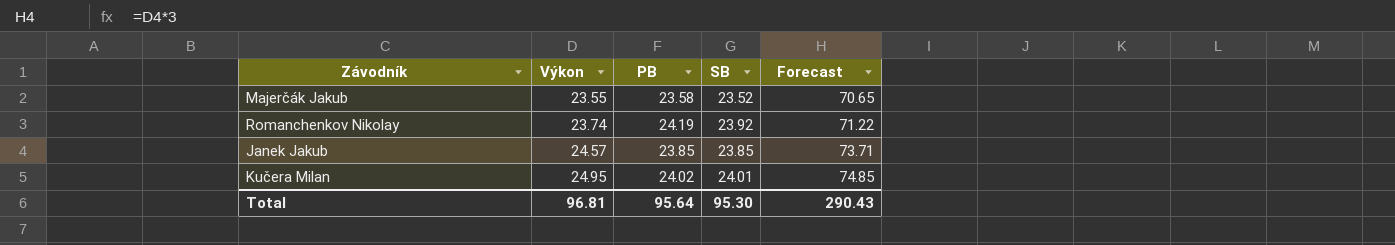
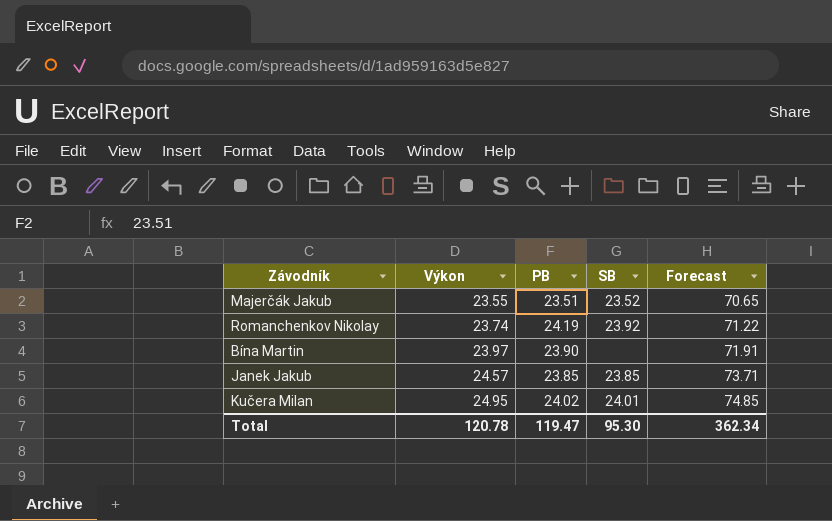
Majerčák Jakub | PB: 23.58 -> 23.51
row Bína Martin: none -> 23.97 | 23.90 | none | 71.91
Total | Výkon: 96.81 -> 120.78
Total | PB: 95.64 -> 119.47
Total | Forecast: 290.43 -> 362.34

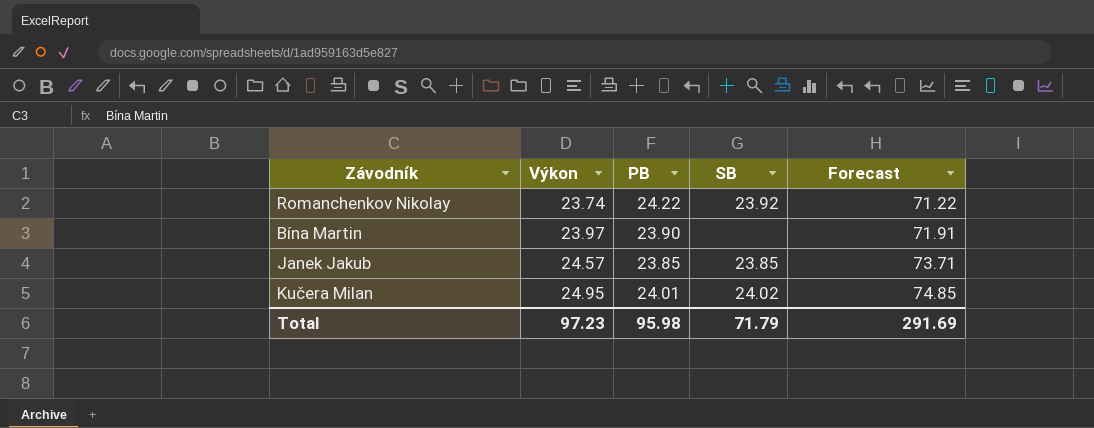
row Majerčák Jakub: 23.55 | 23.51 | 23.52 | 70.65 -> none
Romanchenkov Nikolay | PB: 24.19 -> 24.22
Kučera Milan | PB: 24.02 -> 24.01
Kučera Milan | SB: 24.01 -> 24.02
Total | Výkon: 120.78 -> 97.23
Total | PB: 119.47 -> 95.98
Total | SB: 95.30 -> 71.79
Total | Forecast: 362.34 -> 291.69

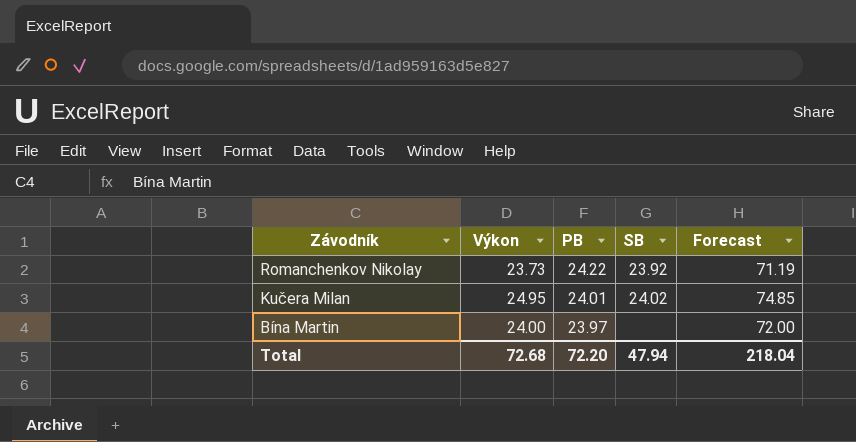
row order: Výkon ascending -> Závodník descending
row Janek Jakub: 24.57 | 23.85 | 23.85 | 73.71 -> none
Romanchenkov Nikolay | Výkon: 23.74 -> 23.73
Romanchenkov Nikolay | Forecast: 71.22 -> 71.19
Bína Martin | Výkon: 23.97 -> 24.00
Bína Martin | PB: 23.90 -> 23.97
Bína Martin | Forecast: 71.91 -> 72.00
Total | Výkon: 97.23 -> 72.68
Total | PB: 95.98 -> 72.20
Total | SB: 71.79 -> 47.94
Total | Forecast: 291.69 -> 218.04

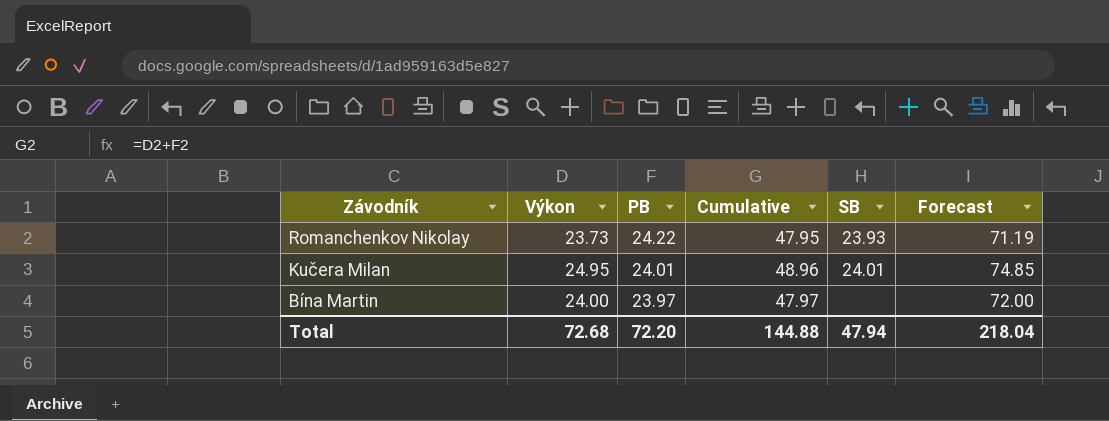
column Cumulative | formula: none -> [Výkon] + [PB]
Romanchenkov Nikolay | SB: 23.92 -> 23.93
Kučera Milan | SB: 24.02 -> 24.01

